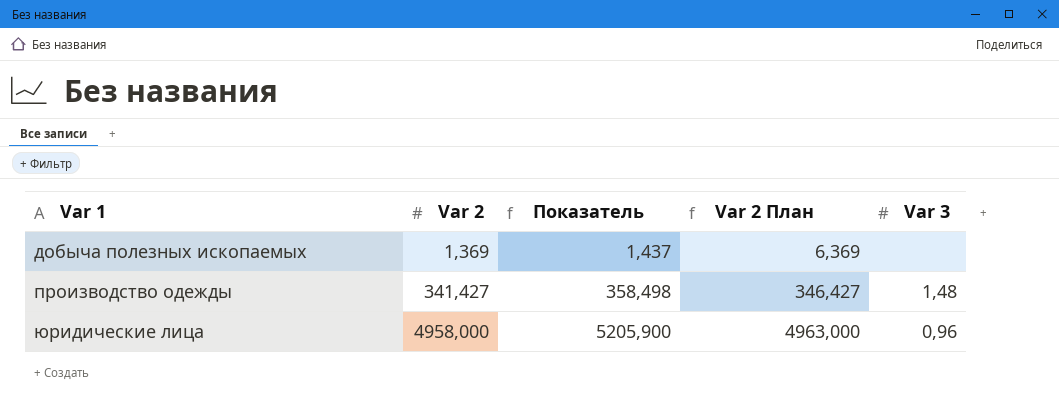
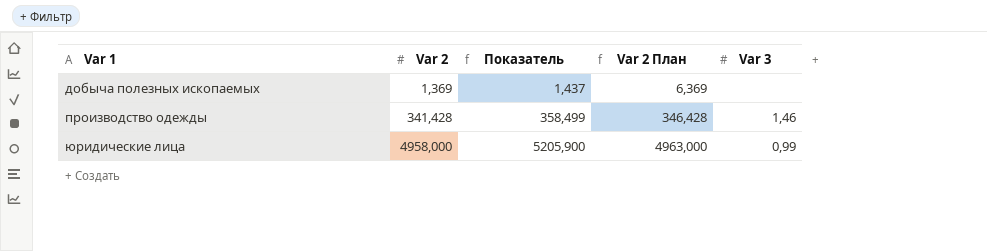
производство одежды | Var 2: 341,427 -> 341,428
производство одежды | Показатель: 358,498 -> 358,499
производство одежды | Var 2 План: 346,427 -> 346,428
производство одежды | Var 3: 1,48 -> 1,46
юридические лица | Var 3: 0,96 -> 0,99

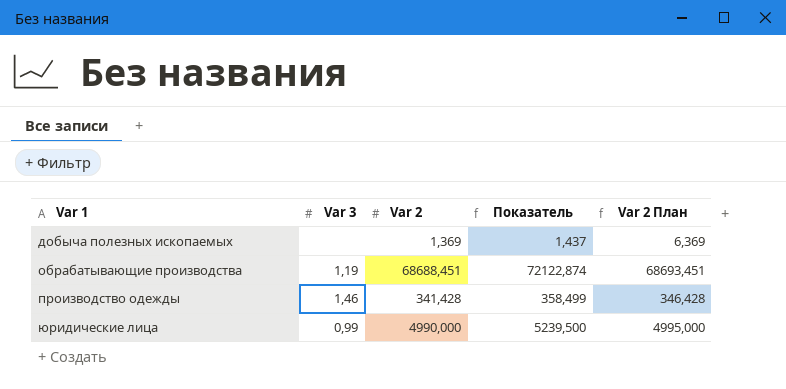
column Var 3 | position: 5 -> 2
row обрабатывающие производства: none -> 1,19 | 68688,451 | 72122,874 | 68693,451
юридические лица | Var 2: 4958,000 -> 4990,000
юридические лица | Показатель: 5205,900 -> 5239,500
юридические лица | Var 2 План: 4963,000 -> 4995,000

